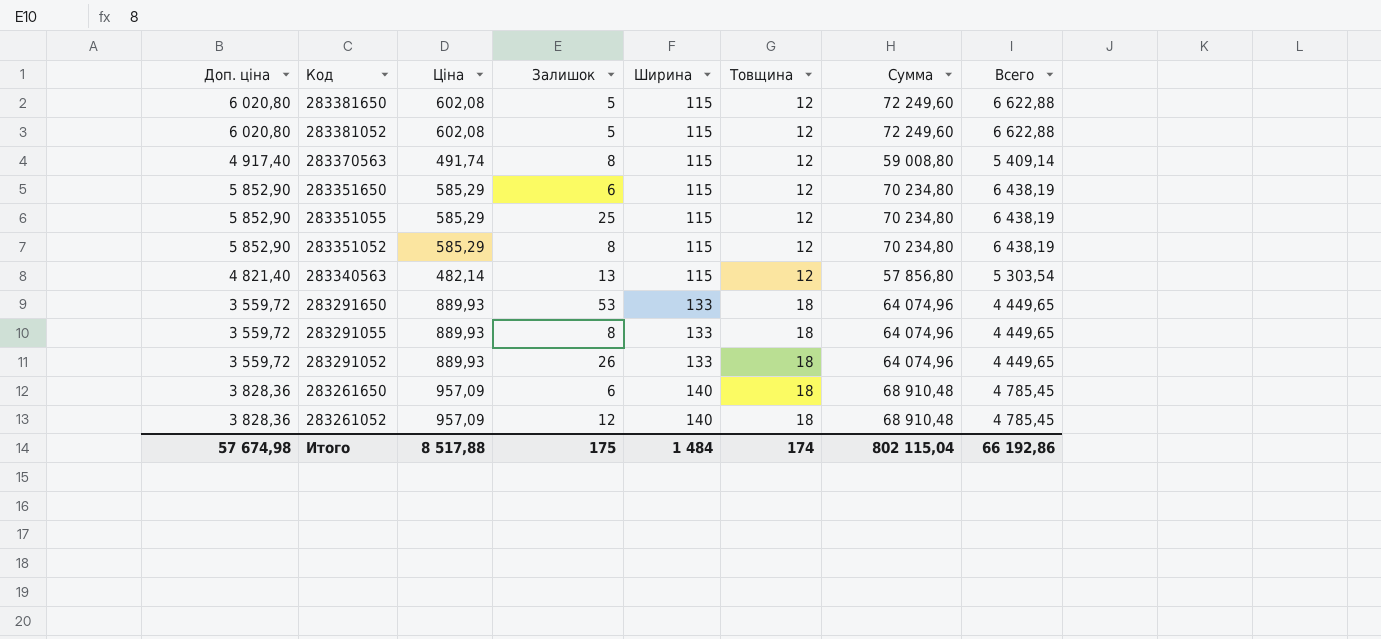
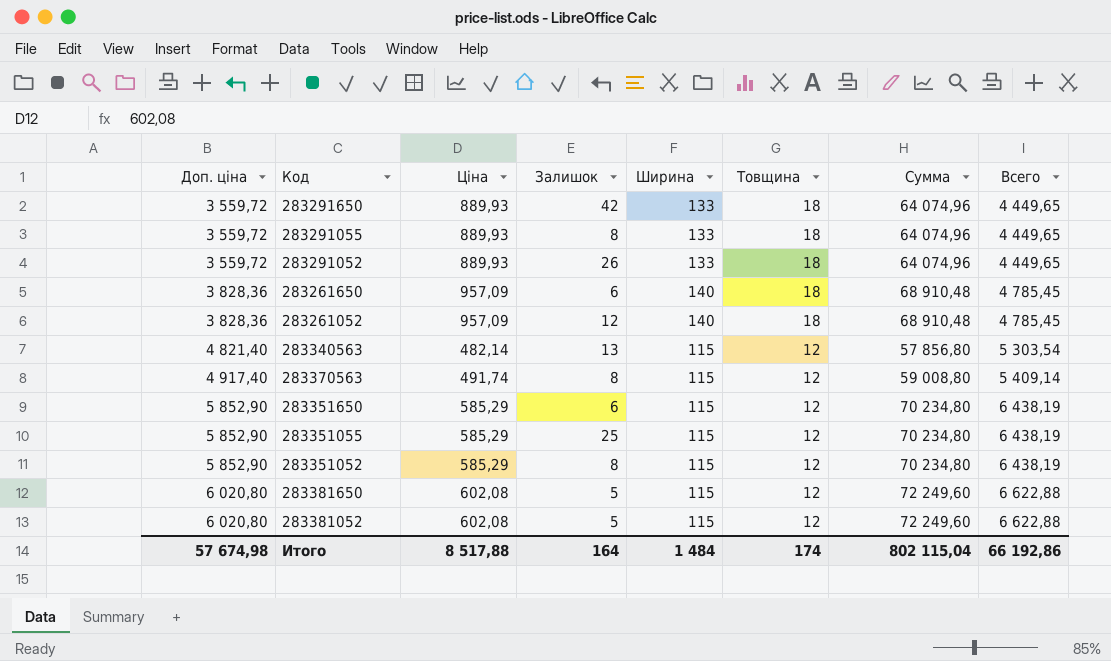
row order: Код descending -> Доп. ціна ascending
283291650 | Залишок: 53 -> 42
Итого | Залишок: 175 -> 164

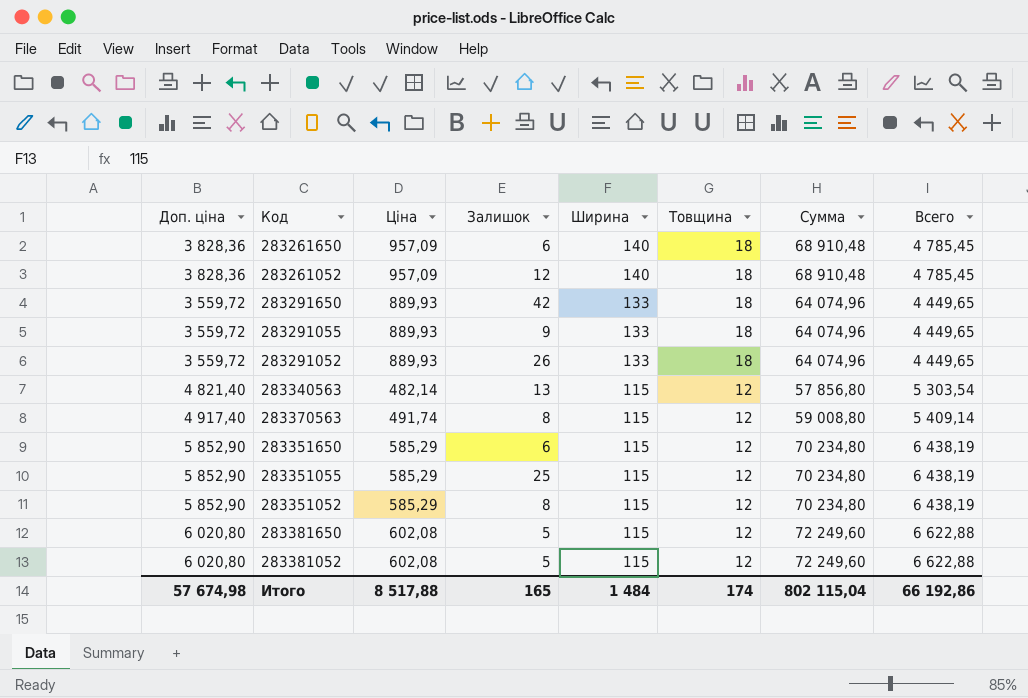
row order: Доп. ціна ascending -> Ширина descending
283291055 | Залишок: 8 -> 9
Итого | Залишок: 164 -> 165

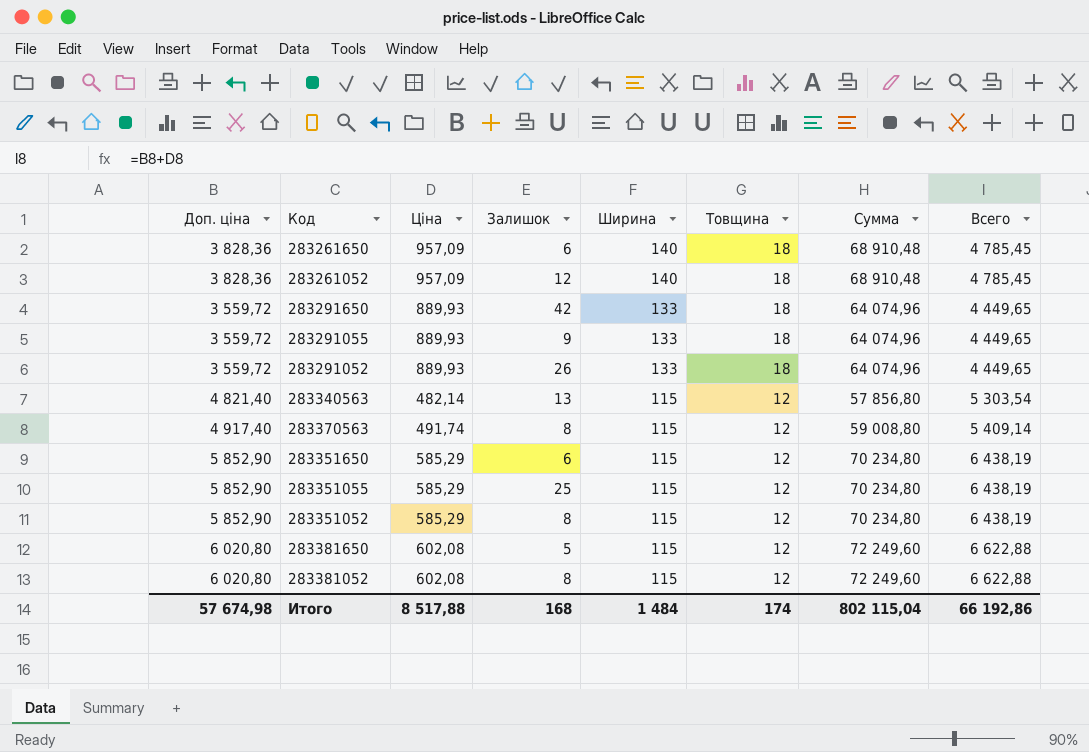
283381052 | Залишок: 5 -> 8
Итого | Залишок: 165 -> 168

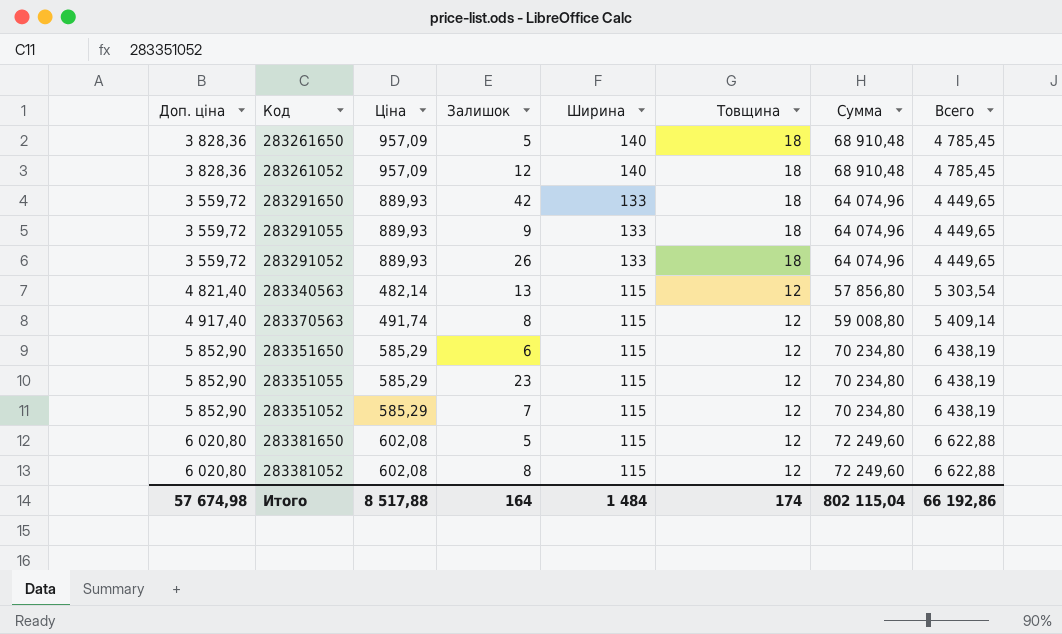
283261650 | Залишок: 6 -> 5
283351055 | Залишок: 25 -> 23
283351052 | Залишок: 8 -> 7
Итого | Залишок: 168 -> 164

